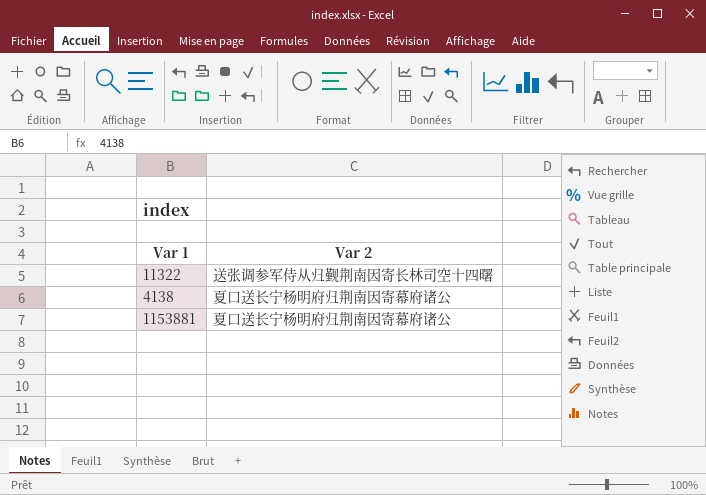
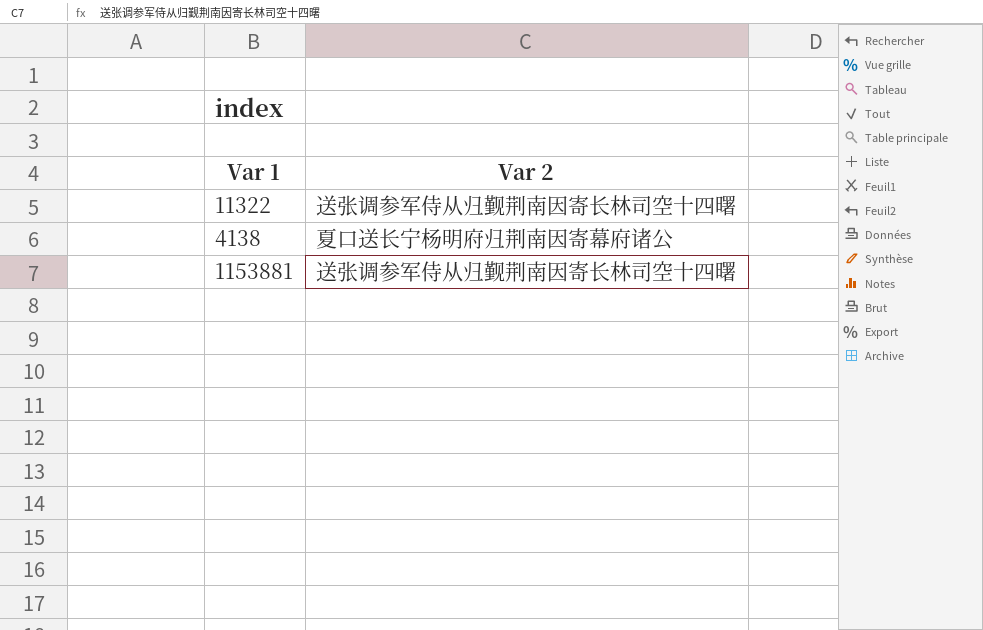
1153881 | Var 2: 夏口送长宁杨明府归荆南因寄幕府诸公 -> 送张调参军侍从归觐荆南因寄长林司空十四曙

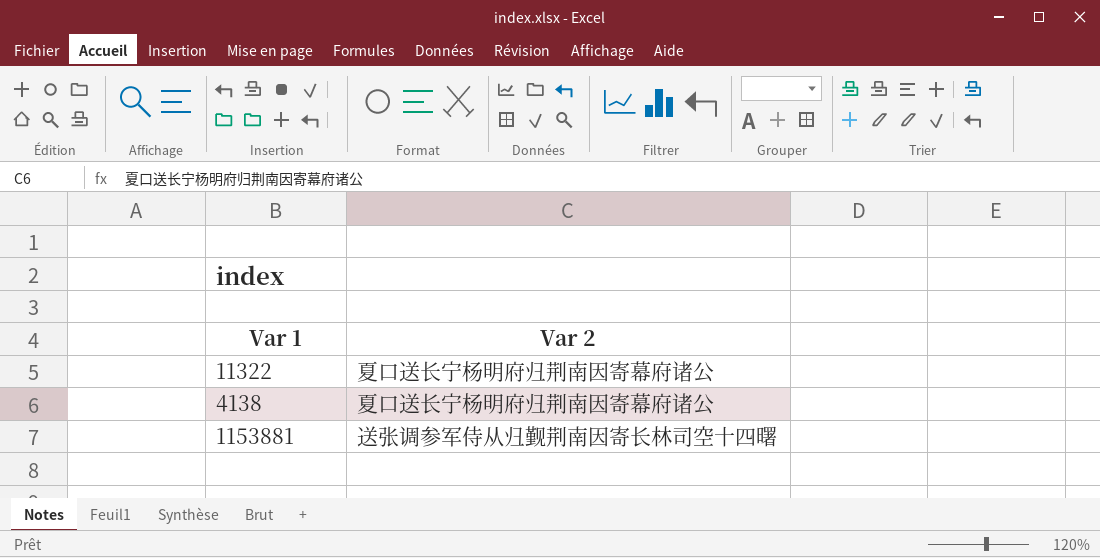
11322 | Var 2: 送张调参军侍从归觐荆南因寄长林司空十四曙 -> 夏口送长宁杨明府归荆南因寄幕府诸公

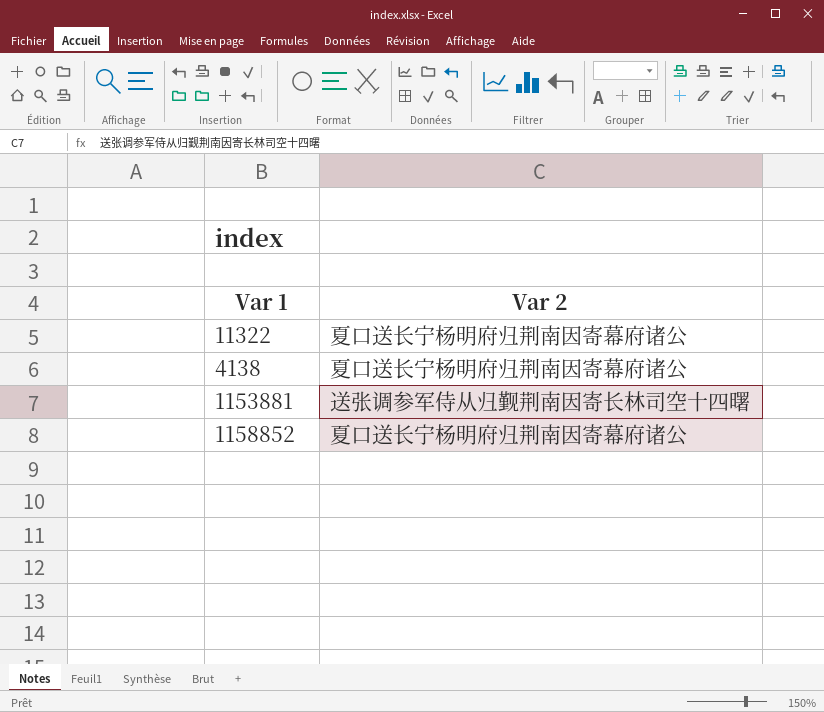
row 1158852: none -> 夏口送长宁杨明府归荆南因寄幕府诸公

